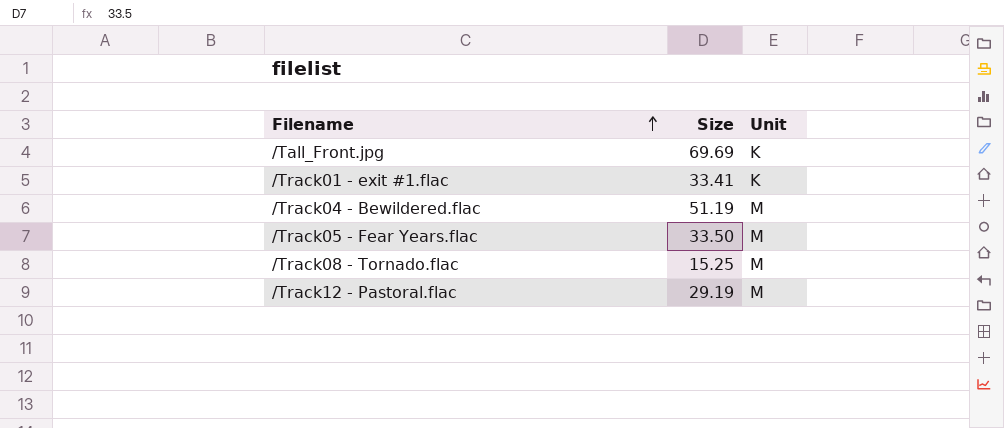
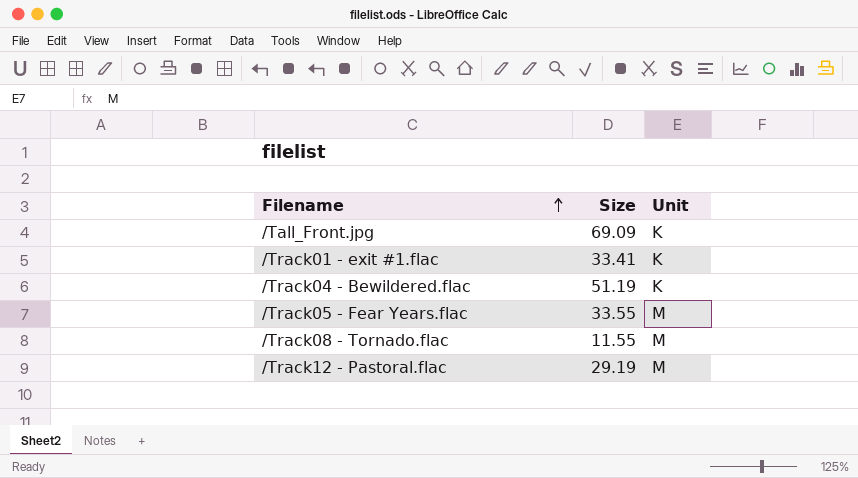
/Tall_Front.jpg | Size: 69.69 -> 69.09
/Track04 - Bewildered.flac | Unit: M -> K
/Track05 - Fear Years.flac | Size: 33.50 -> 33.55
/Track08 - Tornado.flac | Size: 15.25 -> 11.55

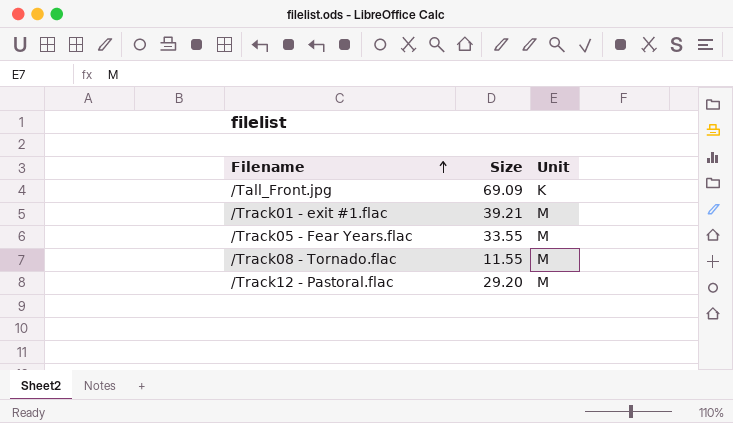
row /Track04 - Bewildered.flac: 51.19 | K -> none
/Track01 - exit #1.flac | Size: 33.41 -> 39.21
/Track01 - exit #1.flac | Unit: K -> M
/Track12 - Pastoral.flac | Size: 29.19 -> 29.20

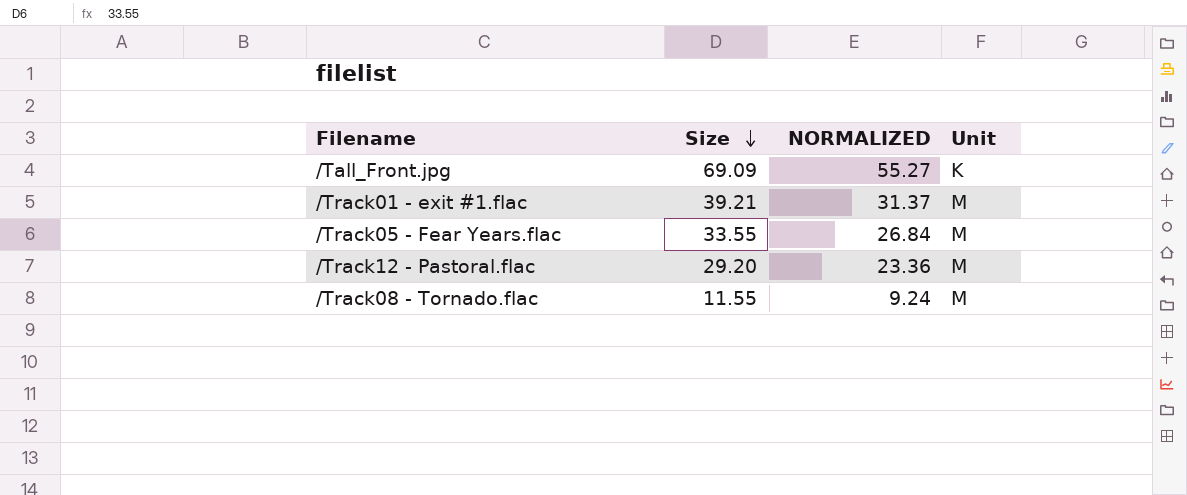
row order: Filename ascending -> Size descending
column NORMALIZED | formula: none -> [Size] * 0.8

